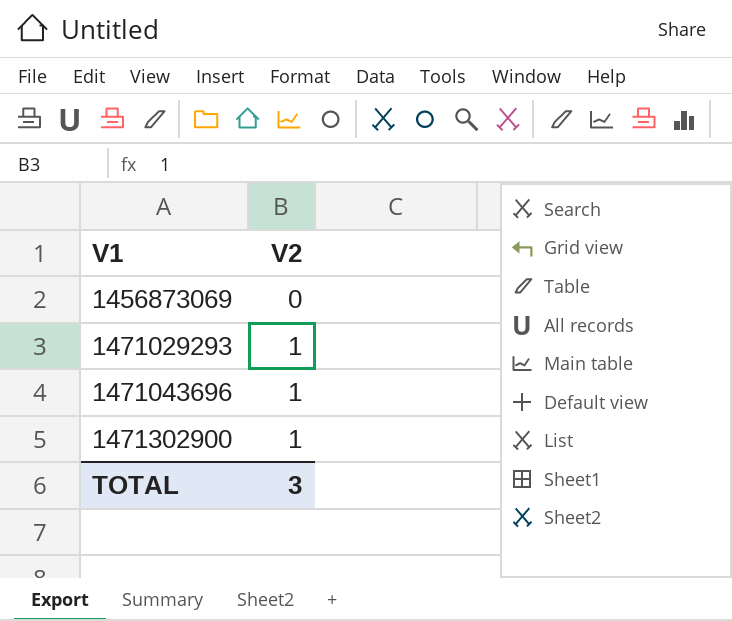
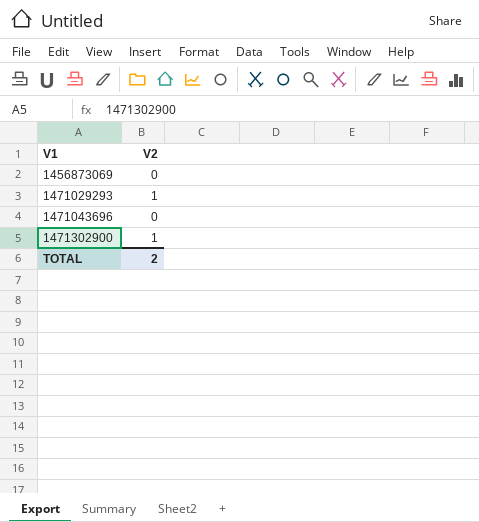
1471043696 | V2: 1 -> 0
TOTAL | V2: 3 -> 2

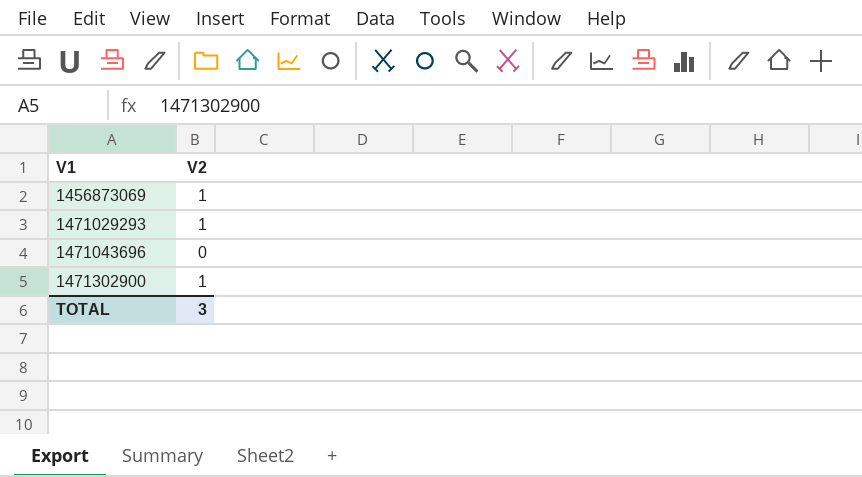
1456873069 | V2: 0 -> 1
TOTAL | V2: 2 -> 3

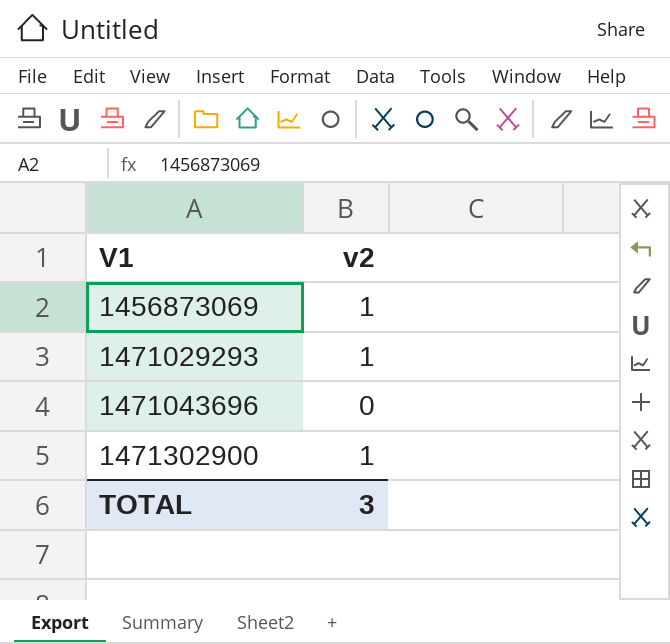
column name: V2 -> v2

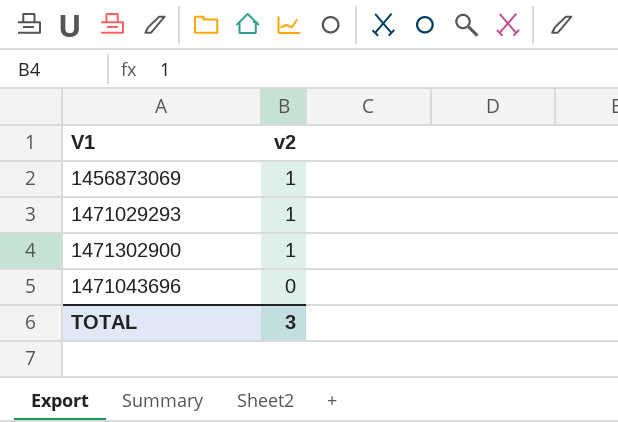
row order: V1 ascending -> v2 descending

